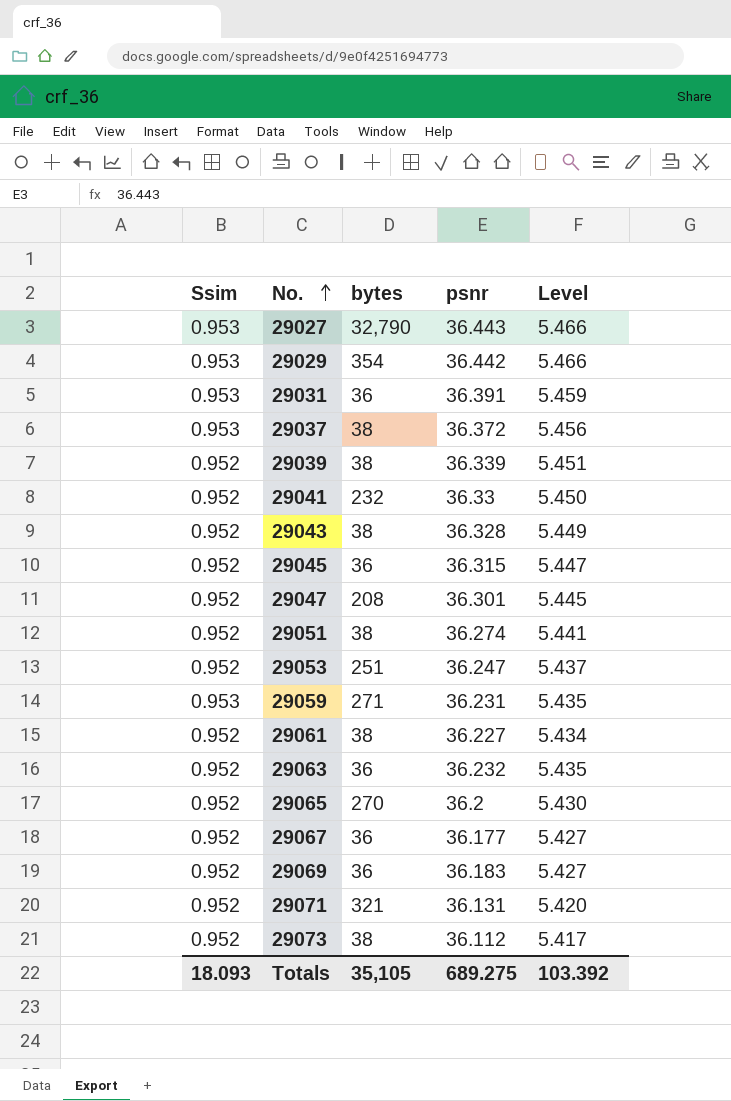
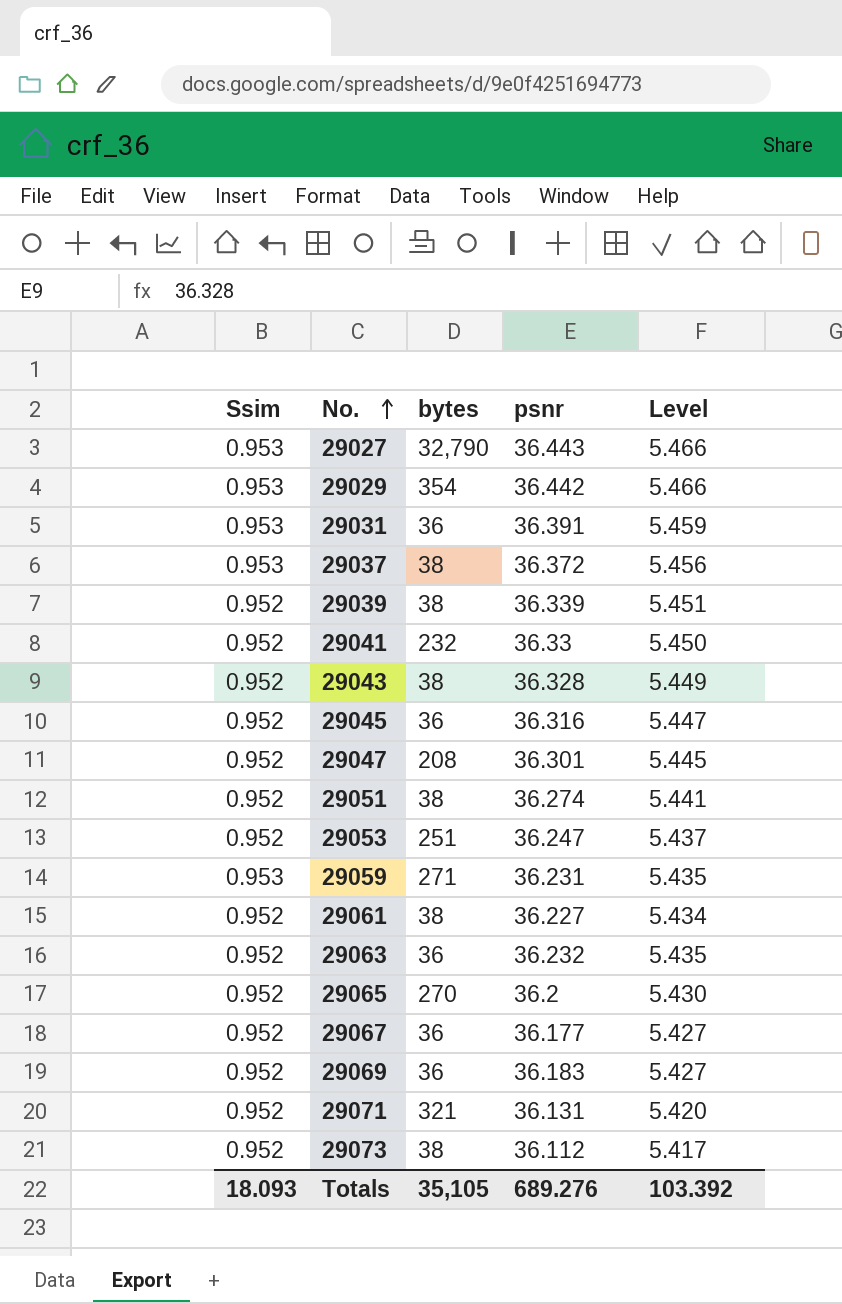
29045 | psnr: 36.315 -> 36.316
Totals | psnr: 689.275 -> 689.276

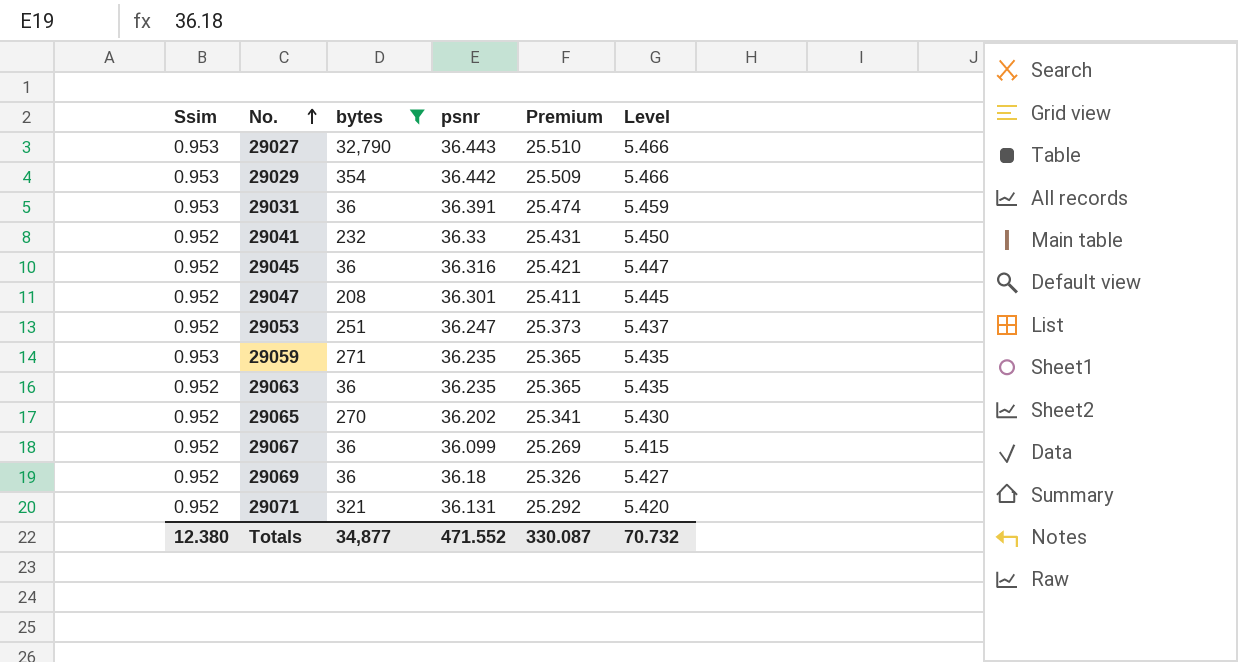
filter: none -> bytes != 38
column Premium | formula: none -> [psnr] * 0.7
29059 | psnr: 36.231 -> 36.235
29063 | psnr: 36.232 -> 36.235
29065 | psnr: 36.2 -> 36.202
29067 | psnr: 36.177 -> 36.099
29067 | Level: 5.427 -> 5.415
29069 | psnr: 36.183 -> 36.18
Totals | Ssim: 18.093 -> 12.380
Totals | bytes: 35,105 -> 34,877
Totals | psnr: 689.276 -> 471.552
Totals | Level: 103.392 -> 70.732

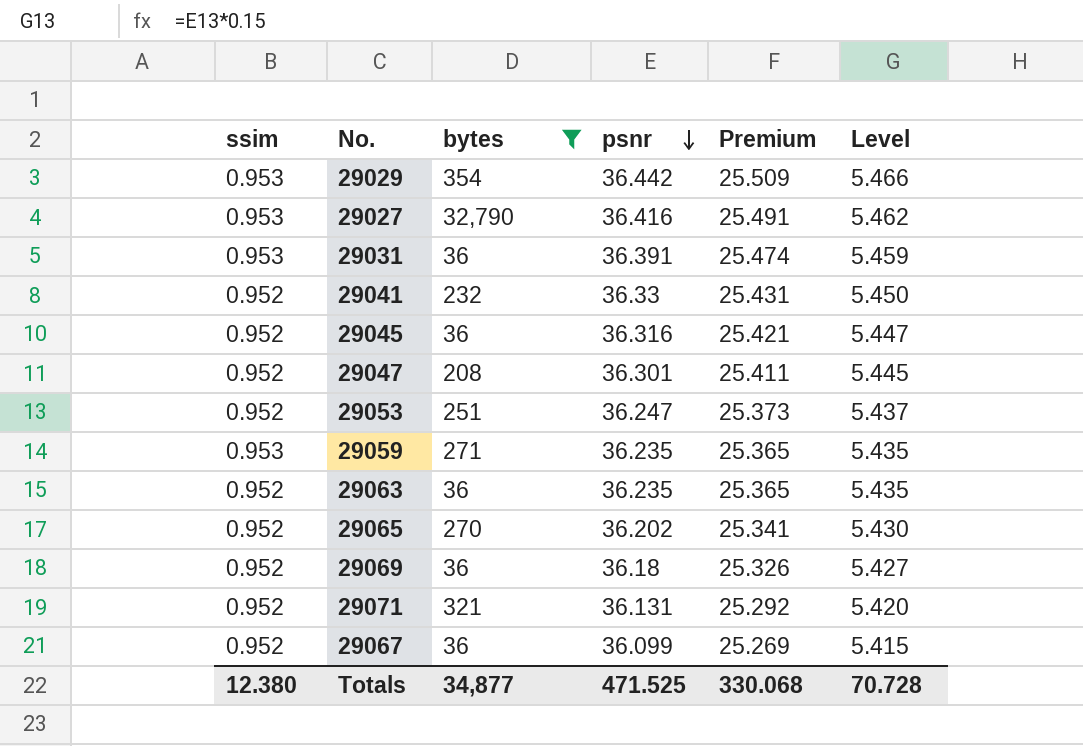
row order: No. ascending -> psnr descending
column name: Ssim -> ssim
29027 | psnr: 36.443 -> 36.416
29027 | Premium: 25.510 -> 25.491
29027 | Level: 5.466 -> 5.462
Totals | psnr: 471.552 -> 471.525
Totals | Premium: 330.087 -> 330.068
Totals | Level: 70.732 -> 70.728

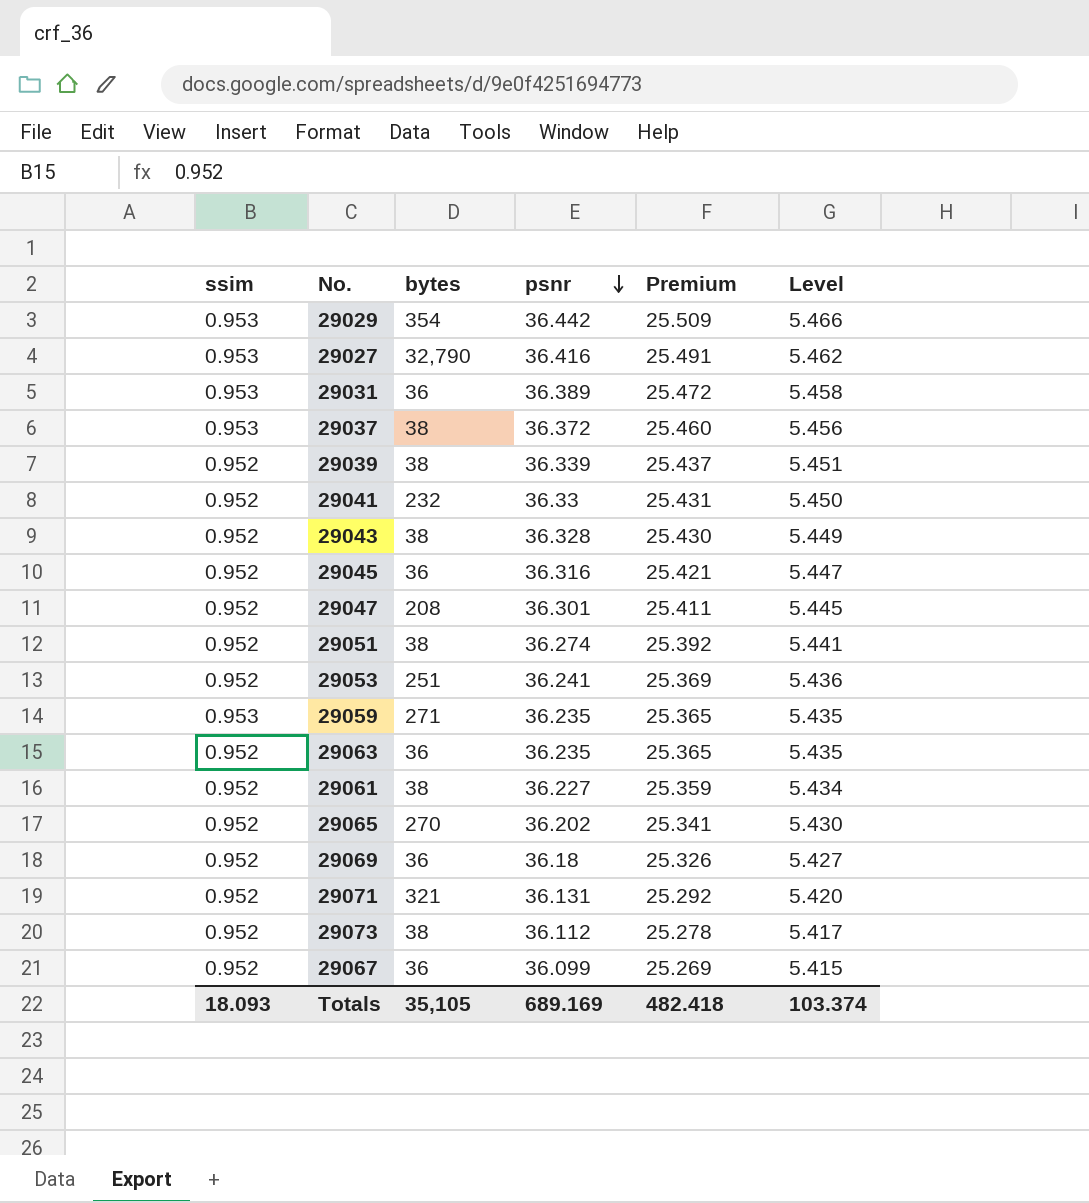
filter: bytes != 38 -> none
29031 | psnr: 36.391 -> 36.389
29031 | Premium: 25.474 -> 25.472
29031 | Level: 5.459 -> 5.458
29053 | psnr: 36.247 -> 36.241
29053 | Premium: 25.373 -> 25.369
29053 | Level: 5.437 -> 5.436
Totals | ssim: 12.380 -> 18.093
Totals | bytes: 34,877 -> 35,105
Totals | psnr: 471.525 -> 689.169
Totals | Premium: 330.068 -> 482.418
Totals | Level: 70.728 -> 103.374

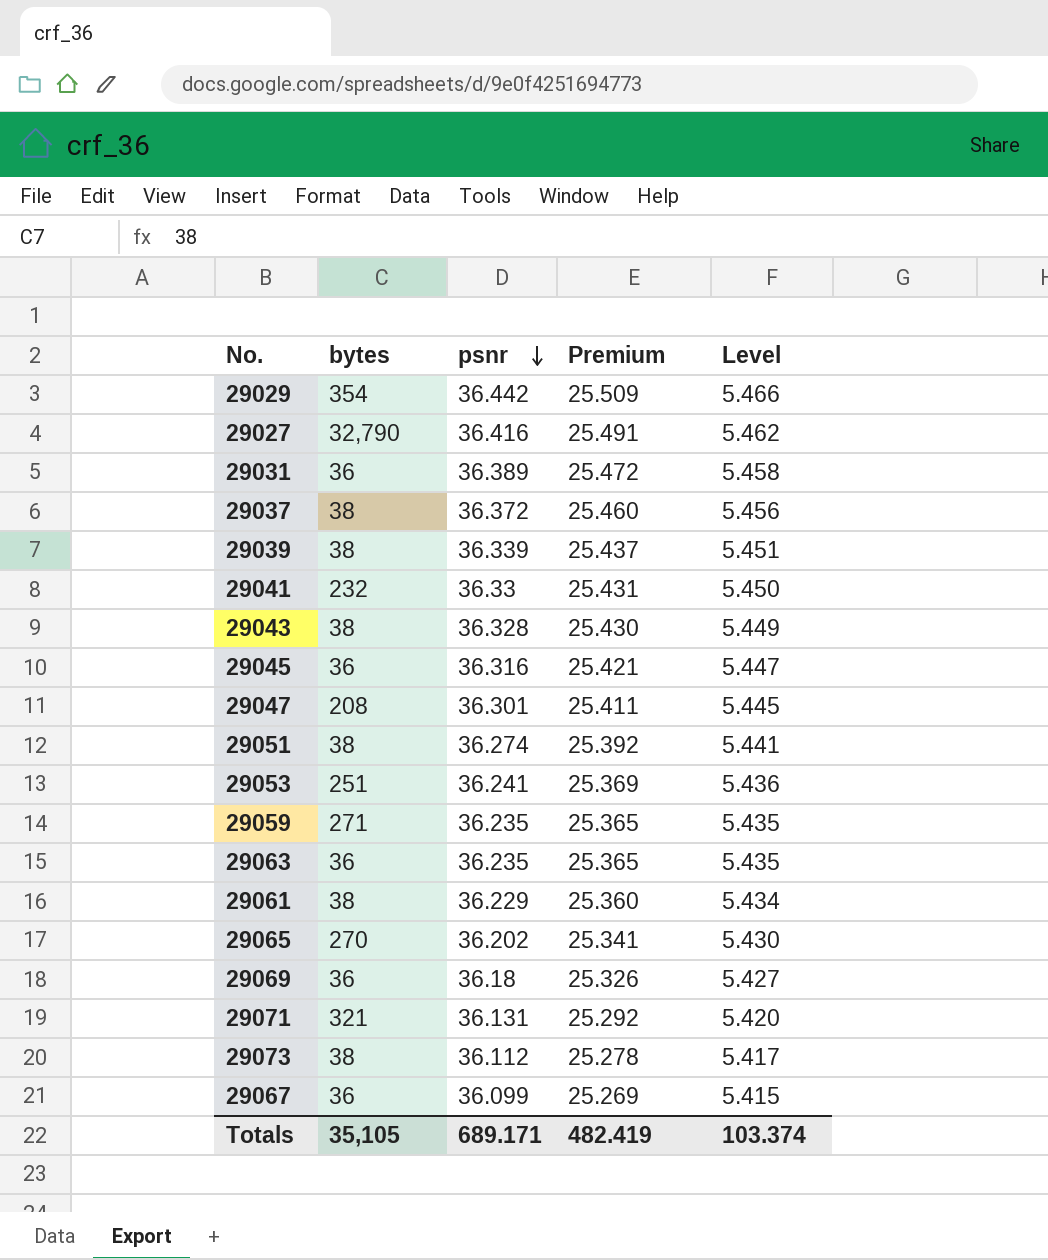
column ssim | position: 1 -> none
29061 | psnr: 36.227 -> 36.229
29061 | Premium: 25.359 -> 25.360
Totals | psnr: 689.169 -> 689.171
Totals | Premium: 482.418 -> 482.419

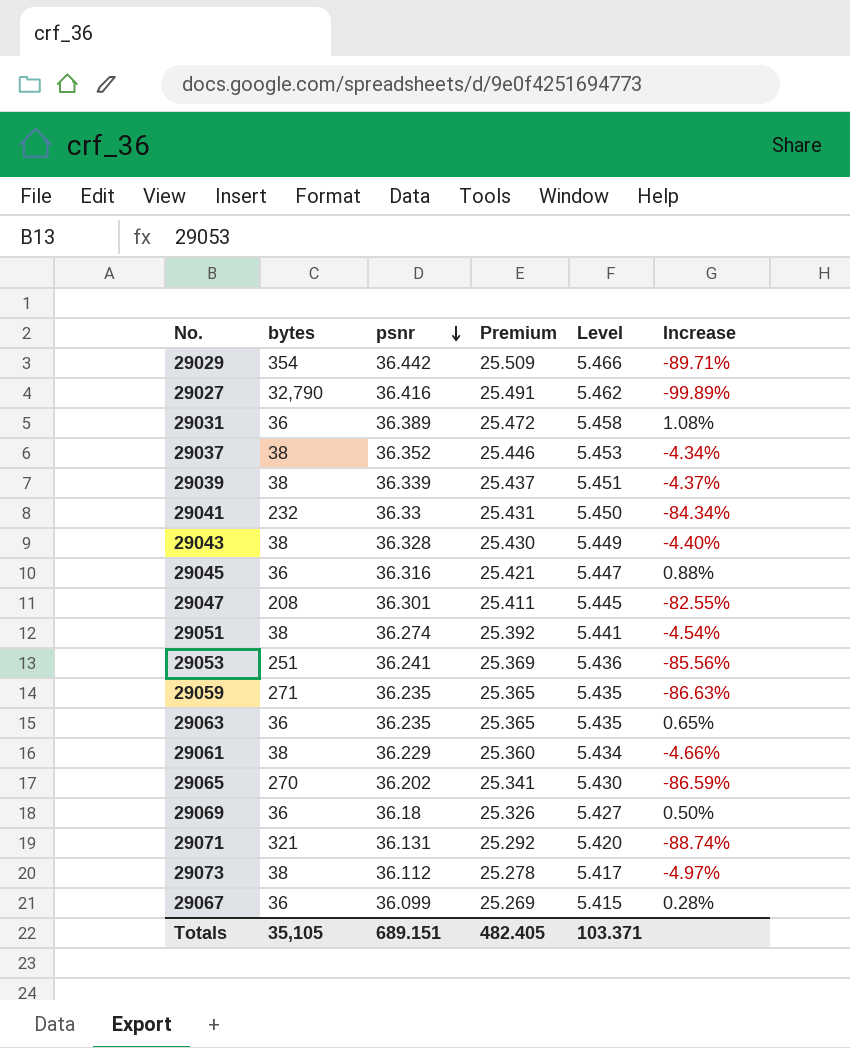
column Increase | formula: none -> ([psnr] - [bytes]) / [bytes]
29037 | psnr: 36.372 -> 36.352
29037 | Premium: 25.460 -> 25.446
29037 | Level: 5.456 -> 5.453
Totals | psnr: 689.171 -> 689.151
Totals | Premium: 482.419 -> 482.405
Totals | Level: 103.374 -> 103.371

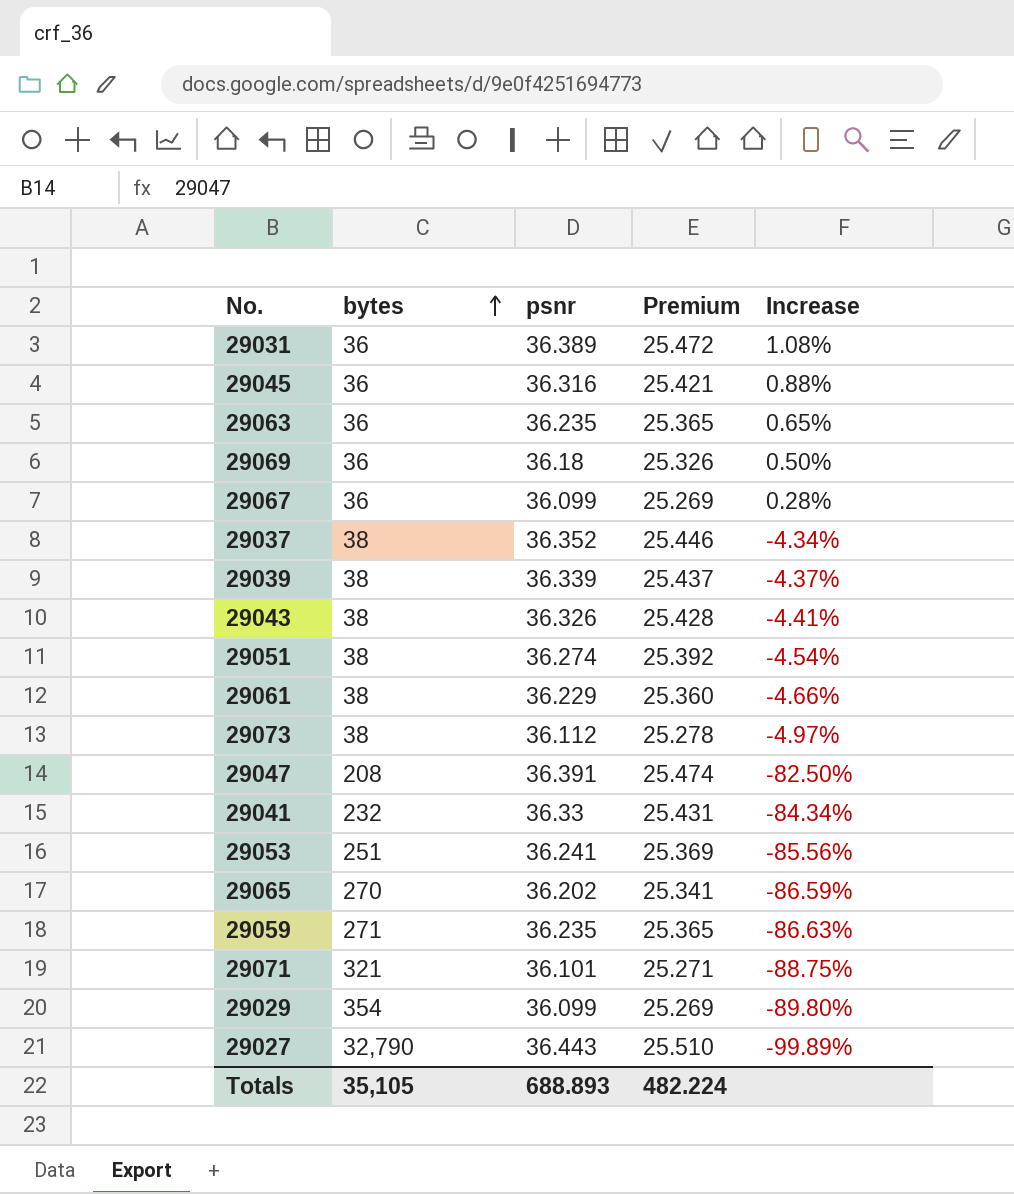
row order: psnr descending -> bytes ascending
column Level | formula: [psnr] * 0.15 -> none
29043 | psnr: 36.328 -> 36.326
29043 | Premium: 25.430 -> 25.428
29043 | Increase: -4.40% -> -4.41%
29047 | psnr: 36.301 -> 36.391
29047 | Premium: 25.411 -> 25.474
29047 | Increase: -82.55% -> -82.50%
29071 | psnr: 36.131 -> 36.101
29071 | Premium: 25.292 -> 25.271
29071 | Increase: -88.74% -> -88.75%
29029 | psnr: 36.442 -> 36.099
29029 | Premium: 25.509 -> 25.269
29029 | Increase: -89.71% -> -89.80%
29027 | psnr: 36.416 -> 36.443
29027 | Premium: 25.491 -> 25.510
Totals | psnr: 689.151 -> 688.893
Totals | Premium: 482.405 -> 482.224

